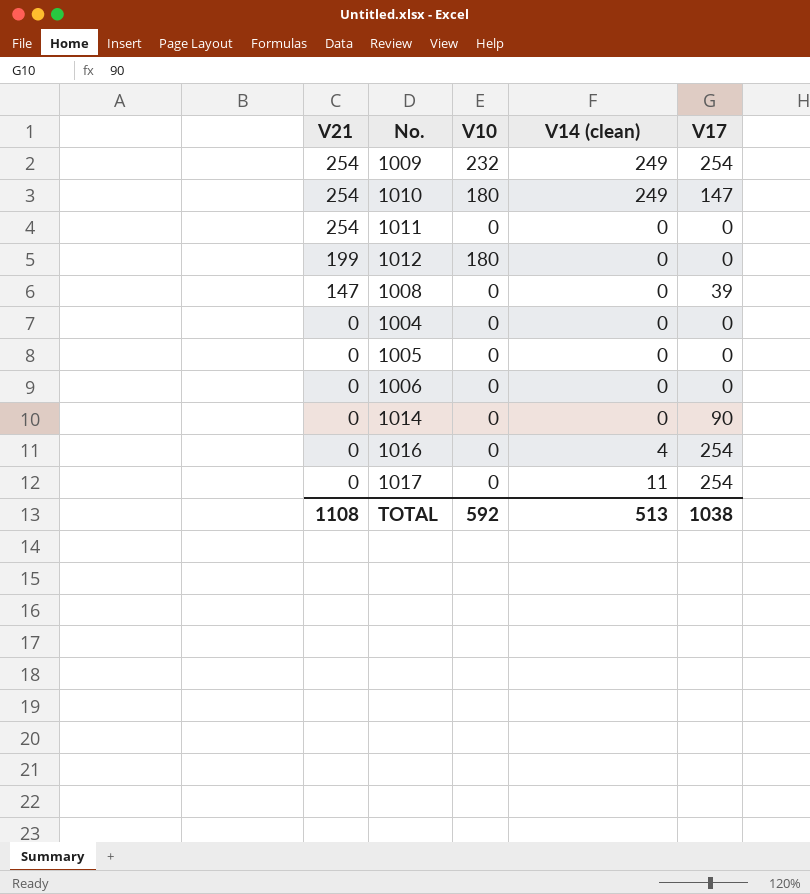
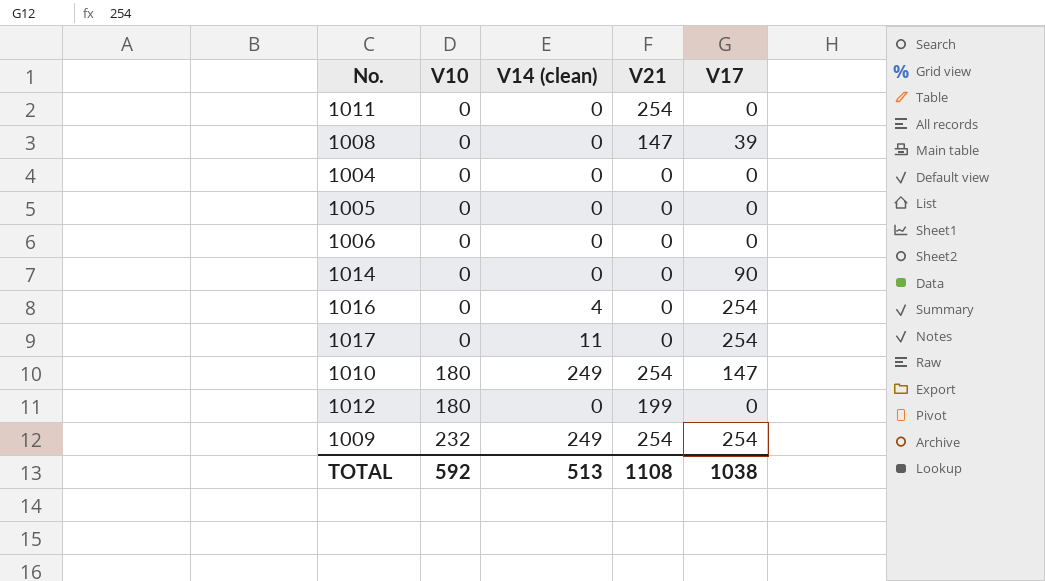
row order: V21 descending -> V10 ascending
column V21 | position: 1 -> 4

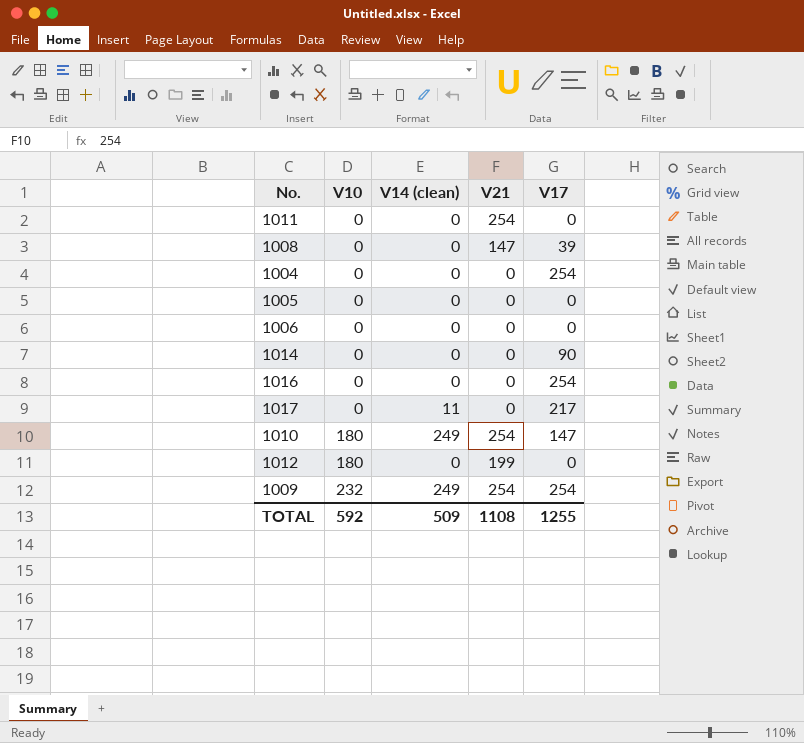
1004 | V17: 0 -> 254
1016 | V14 (clean): 4 -> 0
1017 | V17: 254 -> 217
TOTAL | V14 (clean): 513 -> 509
TOTAL | V17: 1038 -> 1255

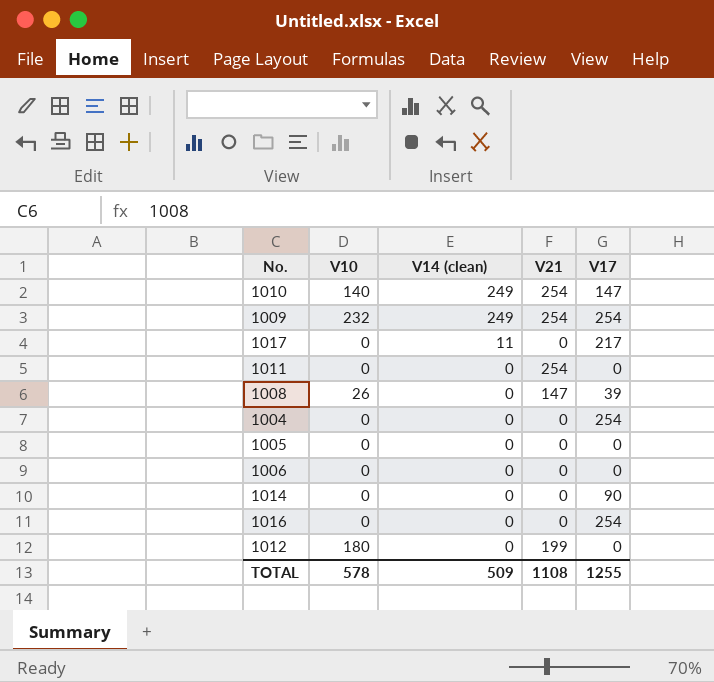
row order: V10 ascending -> V14 (clean) descending
1010 | V10: 180 -> 140
1008 | V10: 0 -> 26
TOTAL | V10: 592 -> 578

